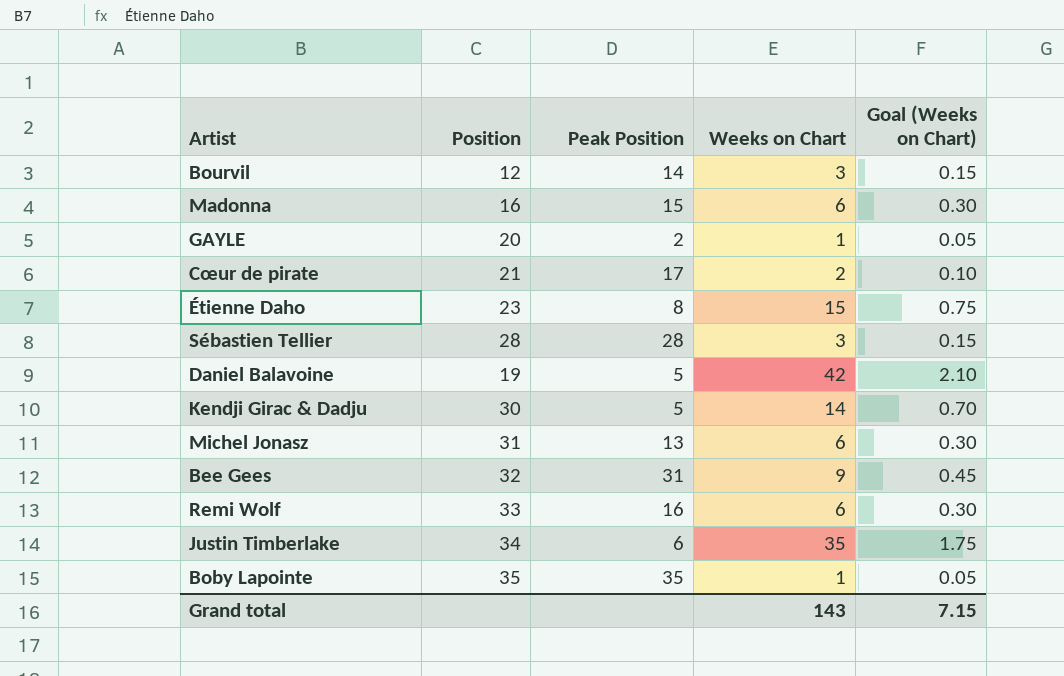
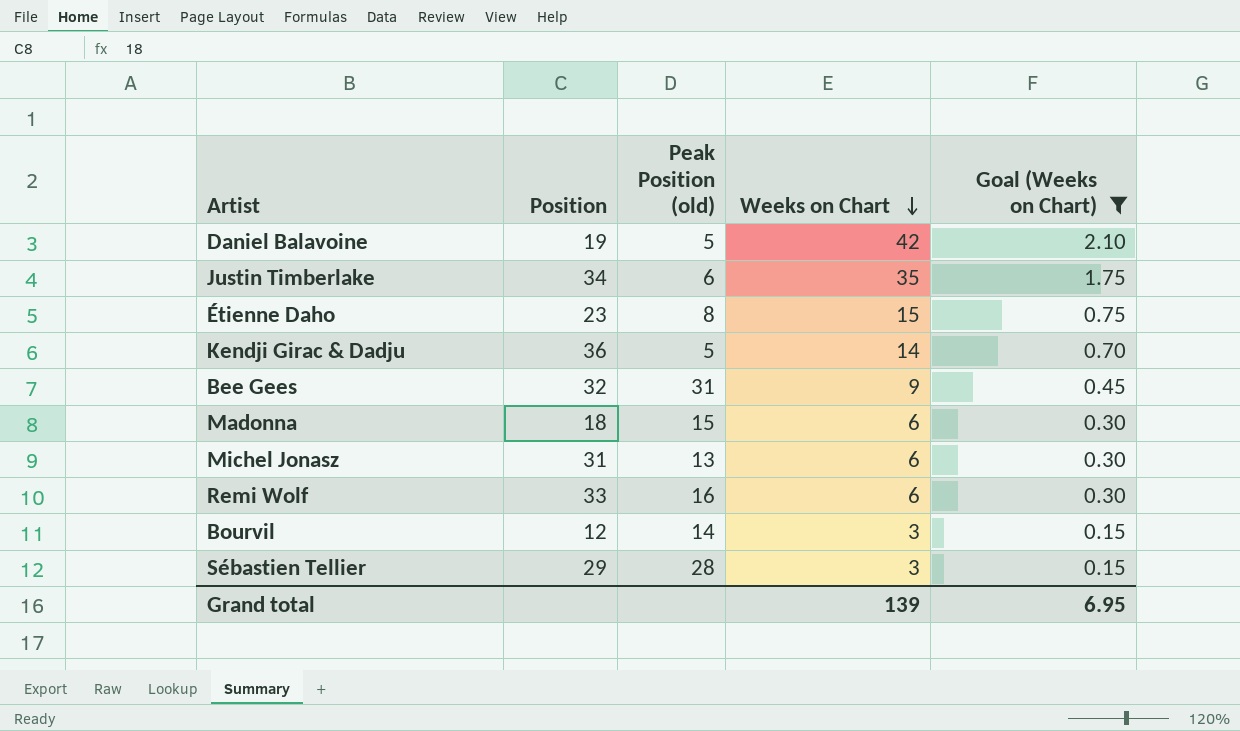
filter: none -> Goal (Weeks on Chart) >= 0.15
row order: none -> Weeks on Chart descending
column name: Peak Position -> Peak Position (old)
Kendji Girac & Dadju | Position: 30 -> 36
Madonna | Position: 16 -> 18
Sébastien Tellier | Position: 28 -> 29
Grand total | Weeks on Chart: 143 -> 139
Grand total | Goal (Weeks on Chart): 7.15 -> 6.95

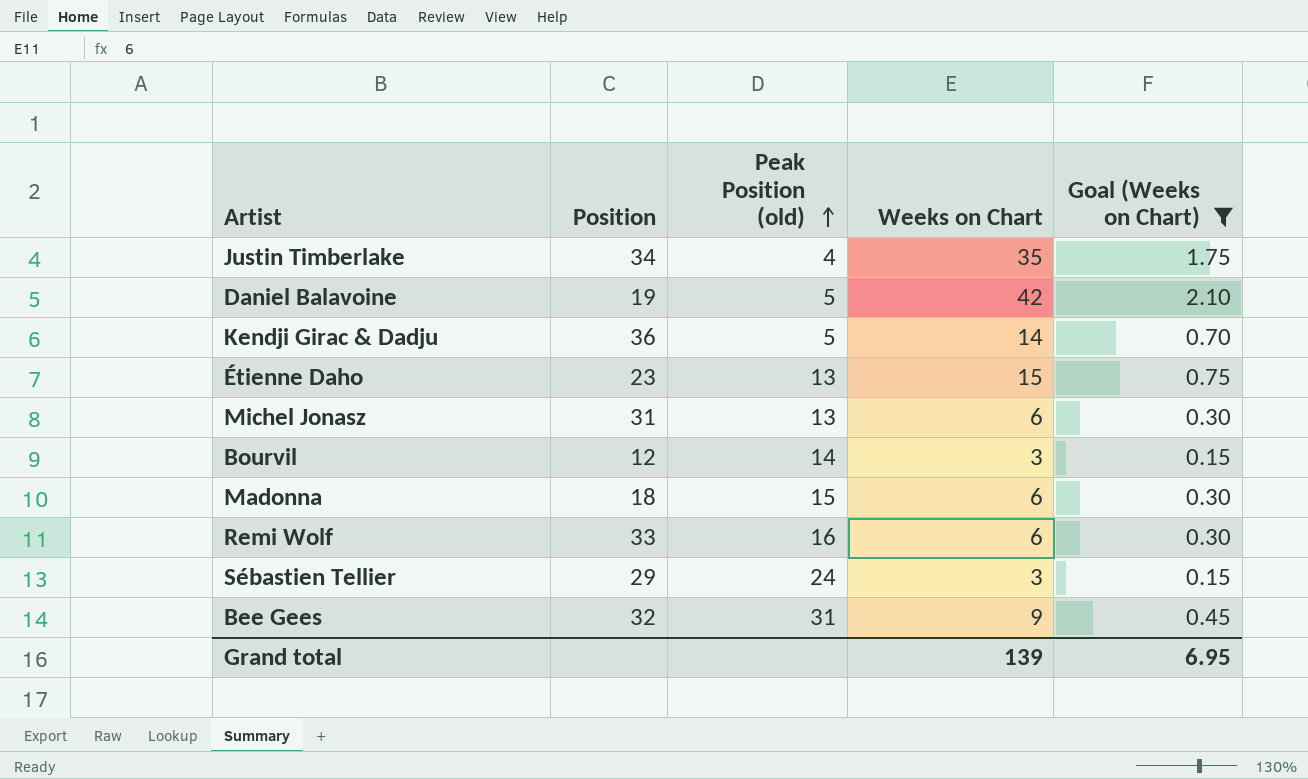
row order: Weeks on Chart descending -> Peak Position (old) ascending
Justin Timberlake | Peak Position (old): 6 -> 4
Étienne Daho | Peak Position (old): 8 -> 13
Sébastien Tellier | Peak Position (old): 28 -> 24

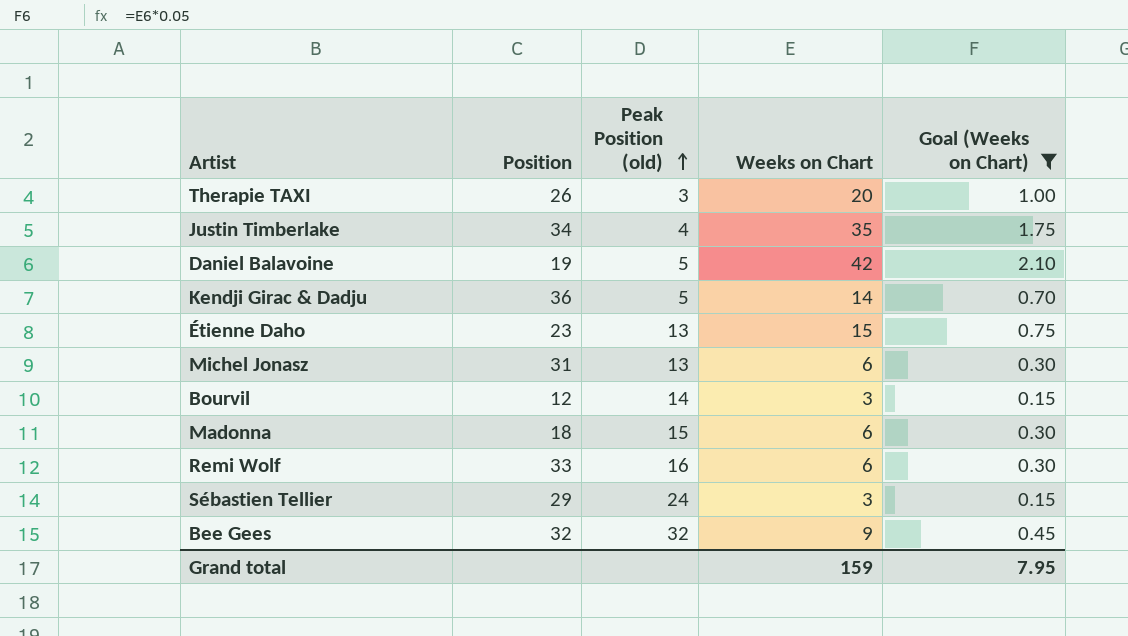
row Therapie TAXI: none -> 26 | 3 | 20 | 1.00
Bee Gees | Peak Position (old): 31 -> 32
Grand total | Weeks on Chart: 139 -> 159
Grand total | Goal (Weeks on Chart): 6.95 -> 7.95

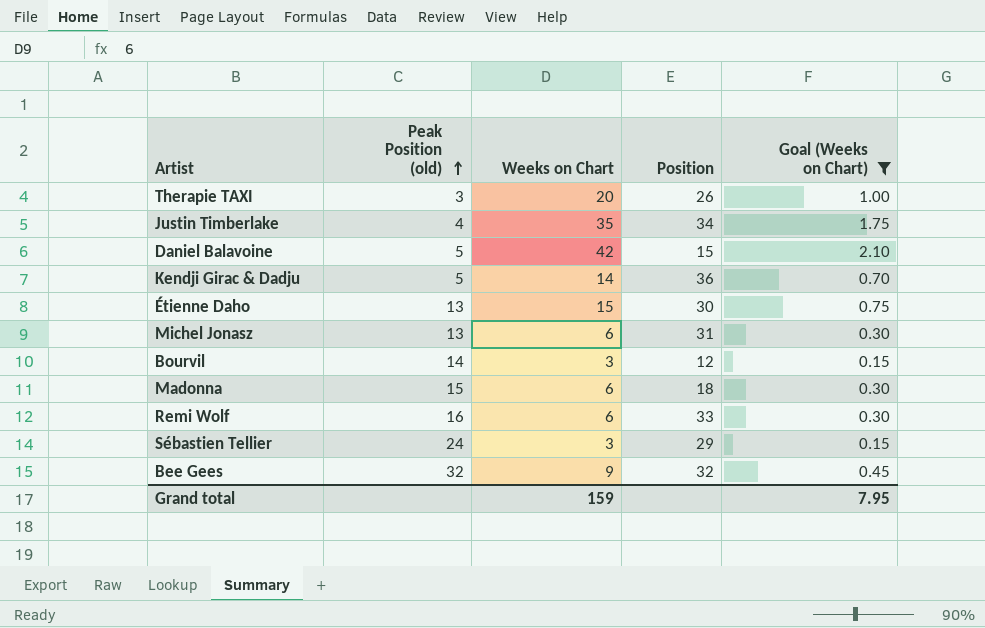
column Position | position: 2 -> 4
Daniel Balavoine | Position: 19 -> 15
Étienne Daho | Position: 23 -> 30

